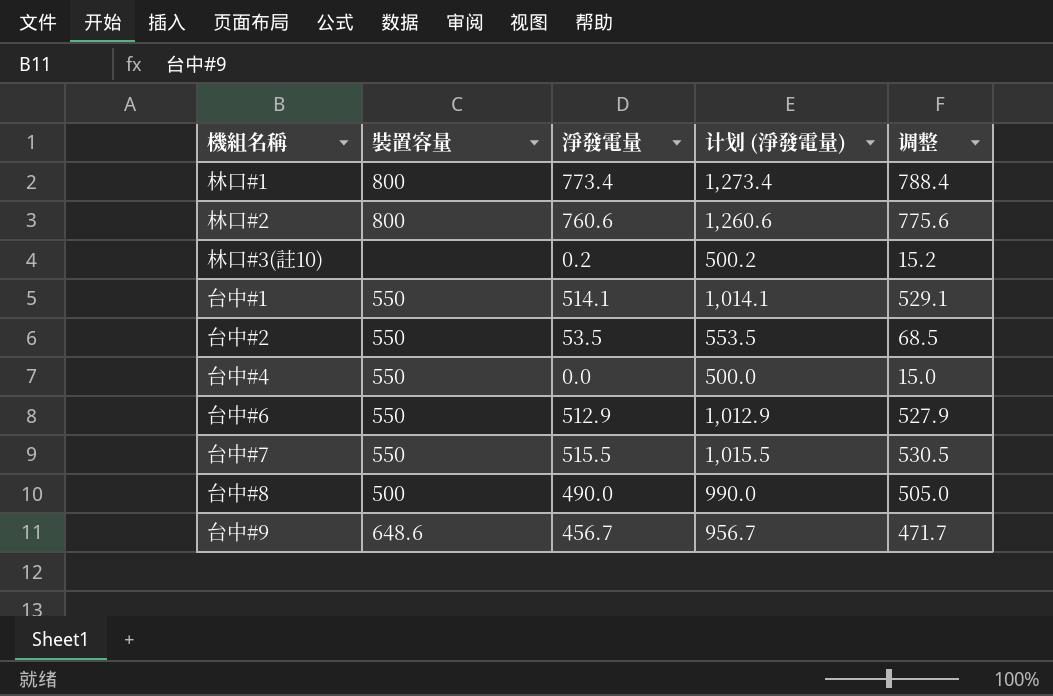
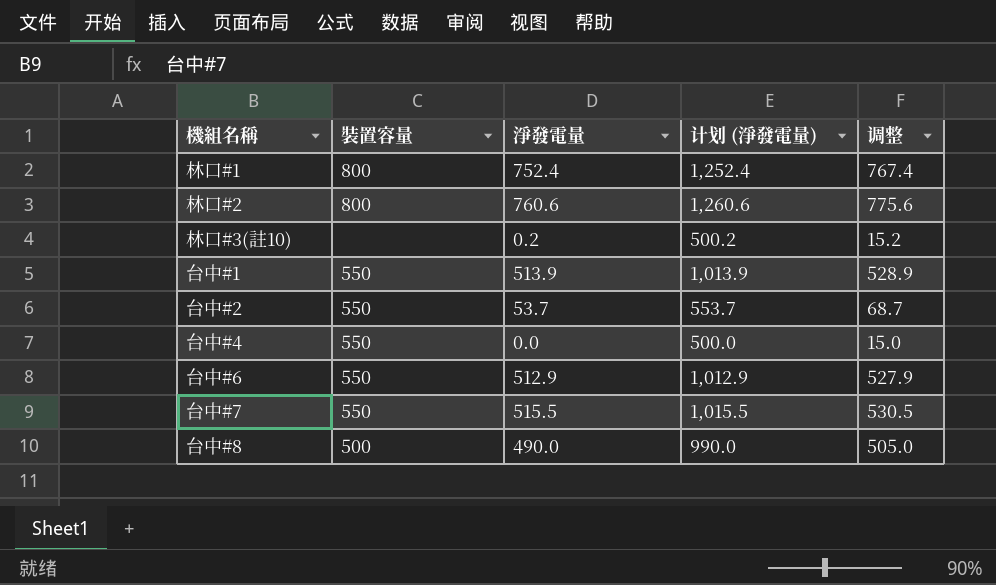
row 台中#9: 648.6 | 456.7 | 956.7 | 471.7 -> none
林口#1 | 淨發電量: 773.4 -> 752.4
林口#1 | 计划 (淨發電量): 1,273.4 -> 1,252.4
林口#1 | 调整: 788.4 -> 767.4
台中#1 | 淨發電量: 514.1 -> 513.9
台中#1 | 计划 (淨發電量): 1,014.1 -> 1,013.9
台中#1 | 调整: 529.1 -> 528.9
台中#2 | 淨發電量: 53.5 -> 53.7
台中#2 | 计划 (淨發電量): 553.5 -> 553.7
台中#2 | 调整: 68.5 -> 68.7

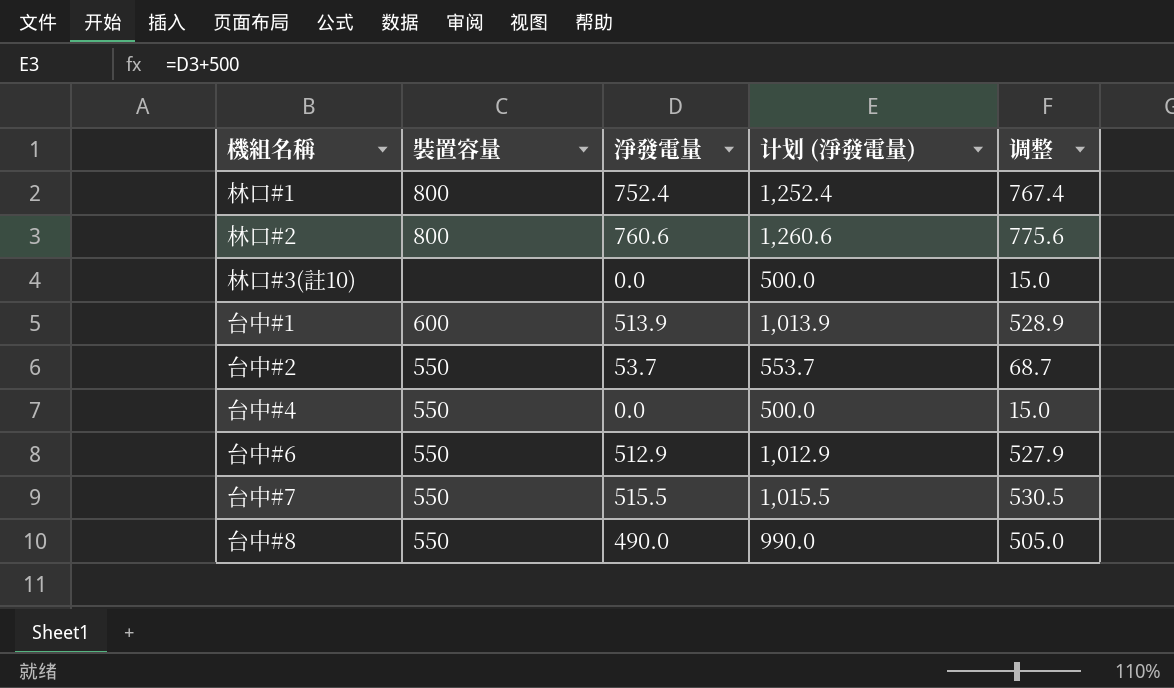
林口#3(註10) | 淨發電量: 0.2 -> 0.0
林口#3(註10) | 计划 (淨發電量): 500.2 -> 500.0
林口#3(註10) | 调整: 15.2 -> 15.0
台中#1 | 裝置容量: 550 -> 600
台中#8 | 裝置容量: 500 -> 550

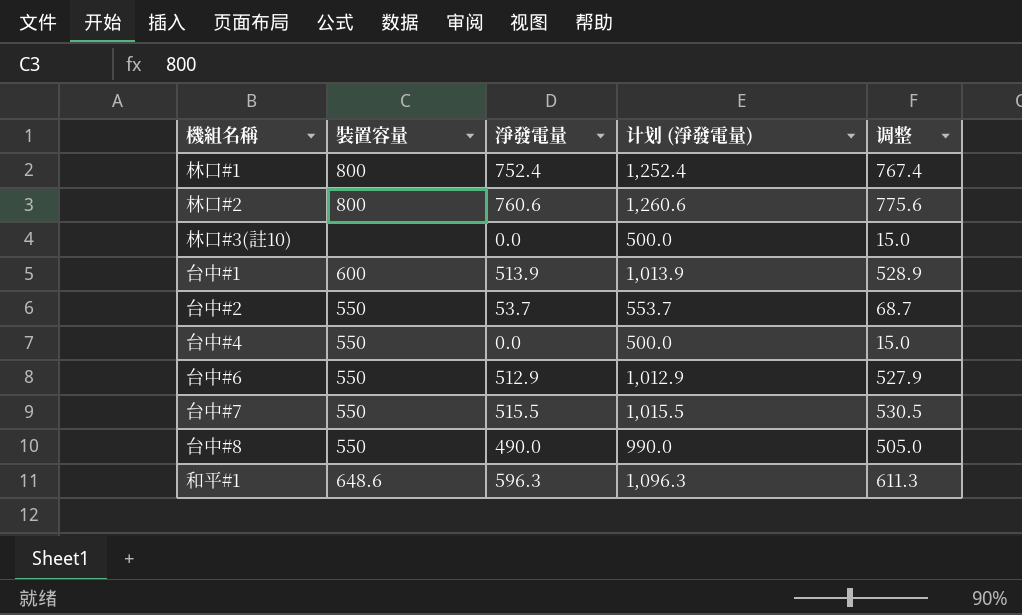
row 和平#1: none -> 648.6 | 596.3 | 1,096.3 | 611.3

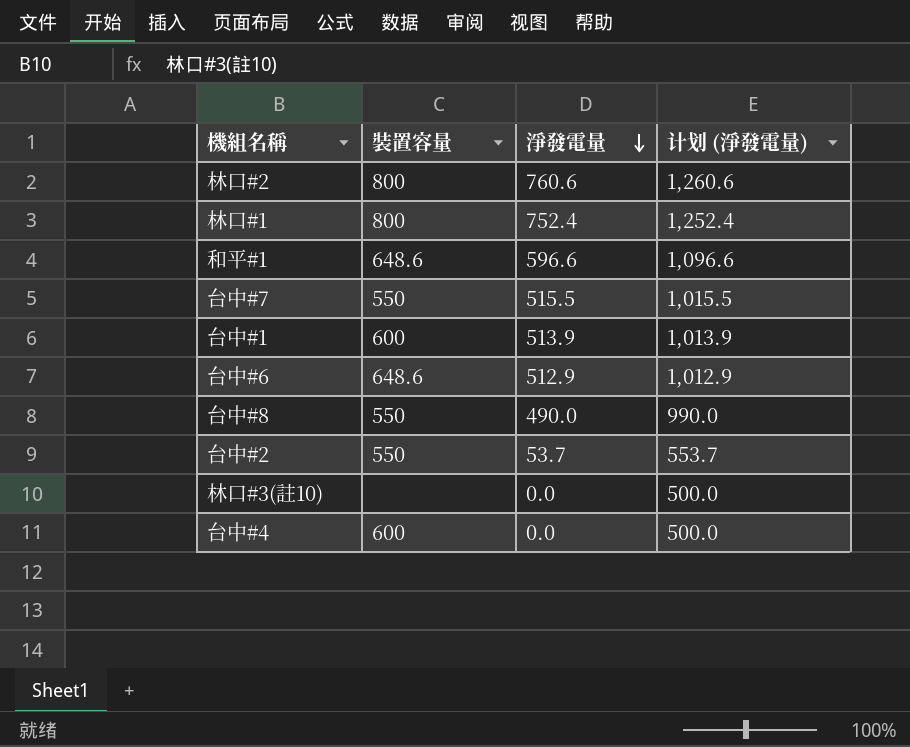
row order: none -> 淨發電量 descending
column 调整 | formula: [淨發電量] + 15 -> none
和平#1 | 淨發電量: 596.3 -> 596.6
和平#1 | 计划 (淨發電量): 1,096.3 -> 1,096.6
台中#6 | 裝置容量: 550 -> 648.6
台中#4 | 裝置容量: 550 -> 600

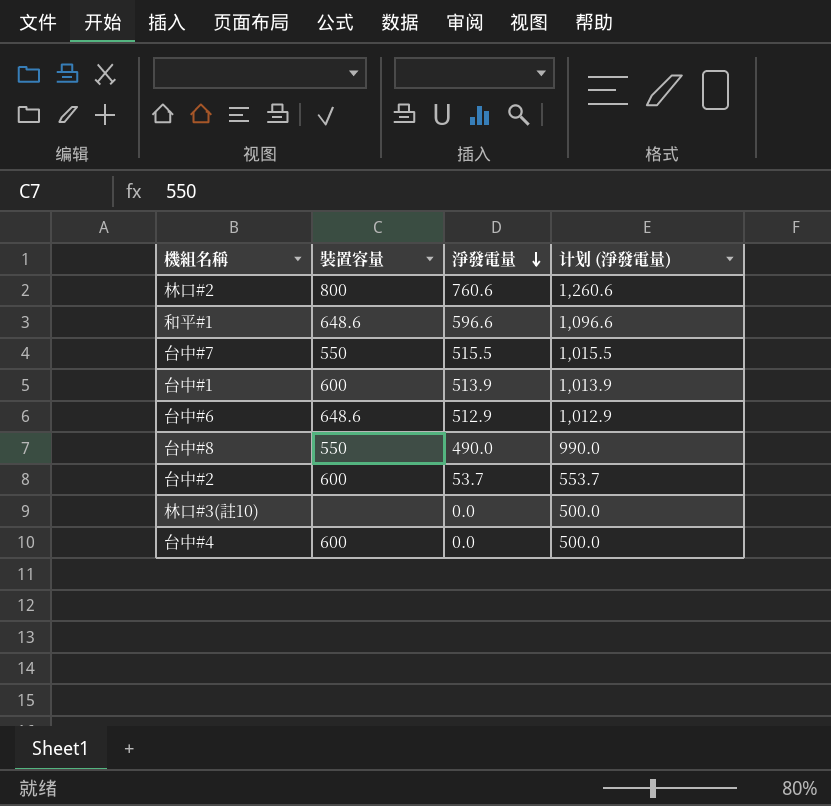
row 林口#1: 800 | 752.4 | 1,252.4 -> none
台中#2 | 裝置容量: 550 -> 600

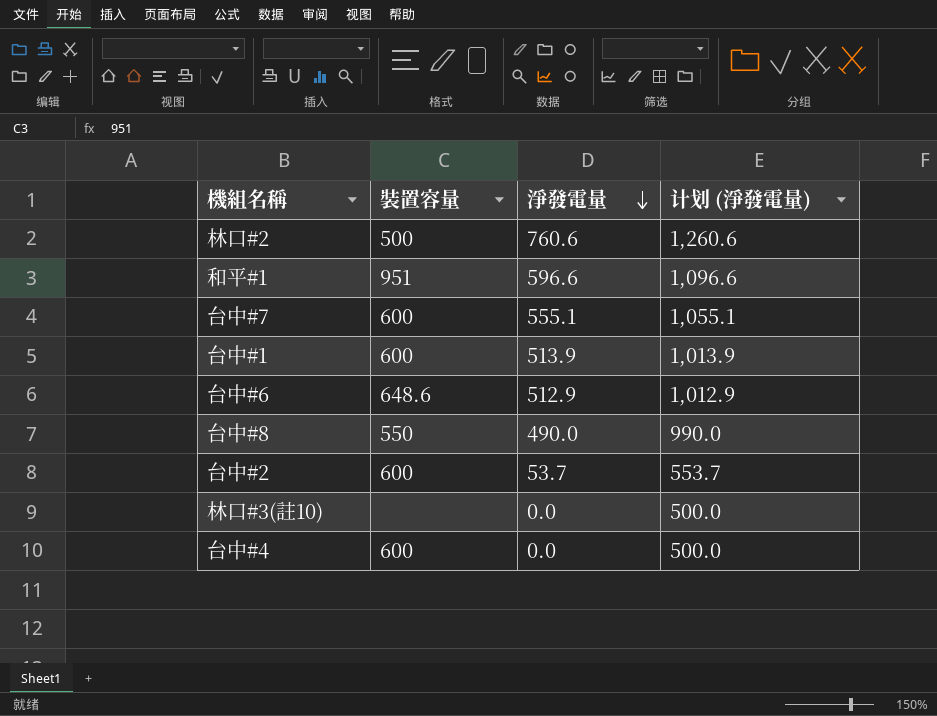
林口#2 | 裝置容量: 800 -> 500
和平#1 | 裝置容量: 648.6 -> 951
台中#7 | 裝置容量: 550 -> 600
台中#7 | 淨發電量: 515.5 -> 555.1
台中#7 | 计划 (淨發電量): 1,015.5 -> 1,055.1

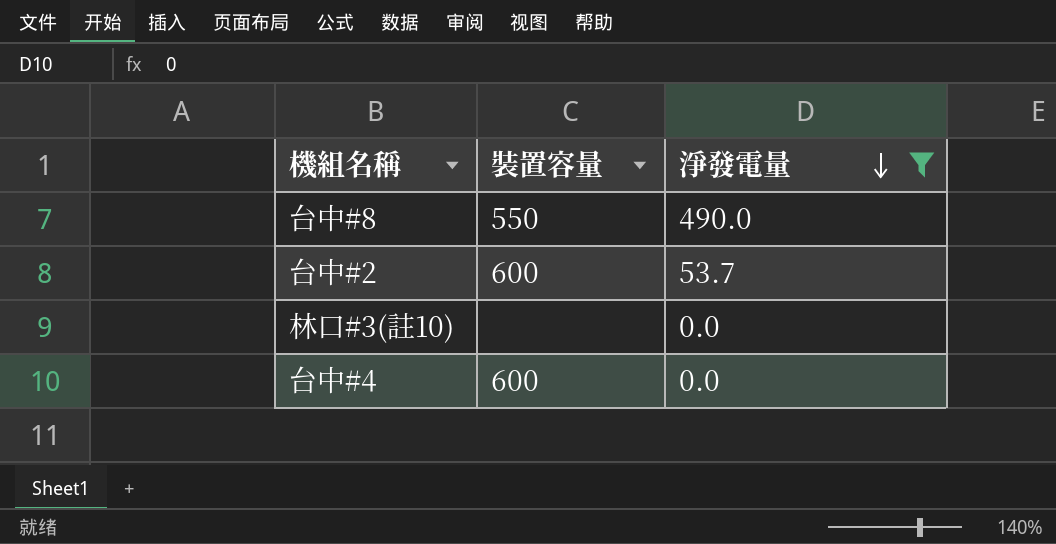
filter: none -> 淨發電量 <= 490.0
column 计划 (淨發電量) | formula: [淨發電量] + 500 -> none

